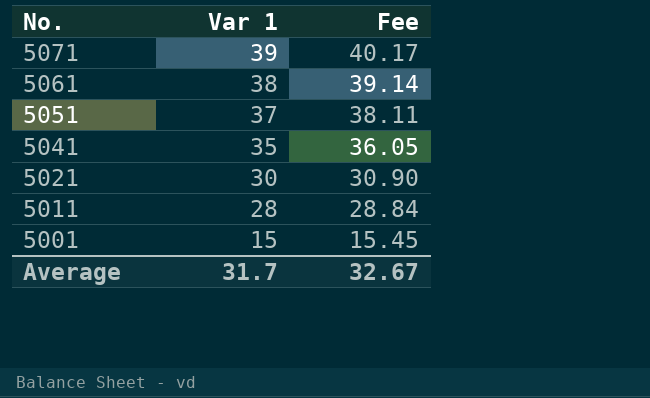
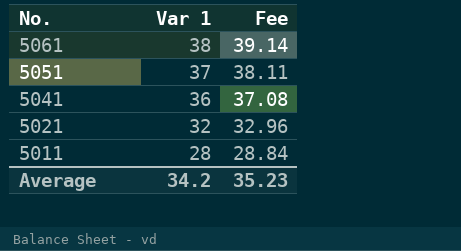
row 5071: 39 | 40.17 -> none
row 5001: 15 | 15.45 -> none
5041 | Var 1: 35 -> 36
5041 | Fee: 36.05 -> 37.08
5021 | Var 1: 30 -> 32
5021 | Fee: 30.90 -> 32.96
Average | Var 1: 31.7 -> 34.2
Average | Fee: 32.67 -> 35.23

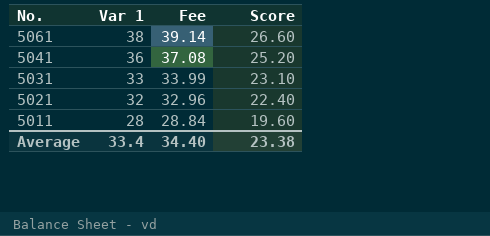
column Score | formula: none -> [Var 1] * 0.7
row 5051: 37 | 38.11 -> none
row 5031: none -> 33 | 33.99 | 23.10
Average | Var 1: 34.2 -> 33.4
Average | Fee: 35.23 -> 34.40

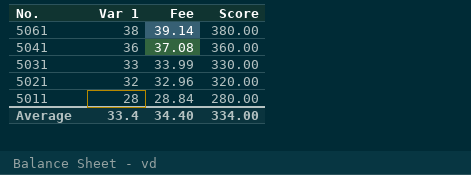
column Score | formula: [Var 1] * 0.7 -> [Var 1] * 10
Average | Score: 23.38 -> 334.00

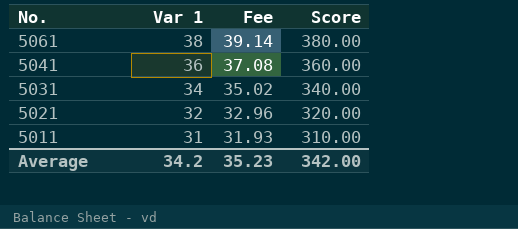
5031 | Var 1: 33 -> 34
5031 | Fee: 33.99 -> 35.02
5031 | Score: 330.00 -> 340.00
5011 | Var 1: 28 -> 31
5011 | Fee: 28.84 -> 31.93
5011 | Score: 280.00 -> 310.00
Average | Var 1: 33.4 -> 34.2
Average | Fee: 34.40 -> 35.23
Average | Score: 334.00 -> 342.00

